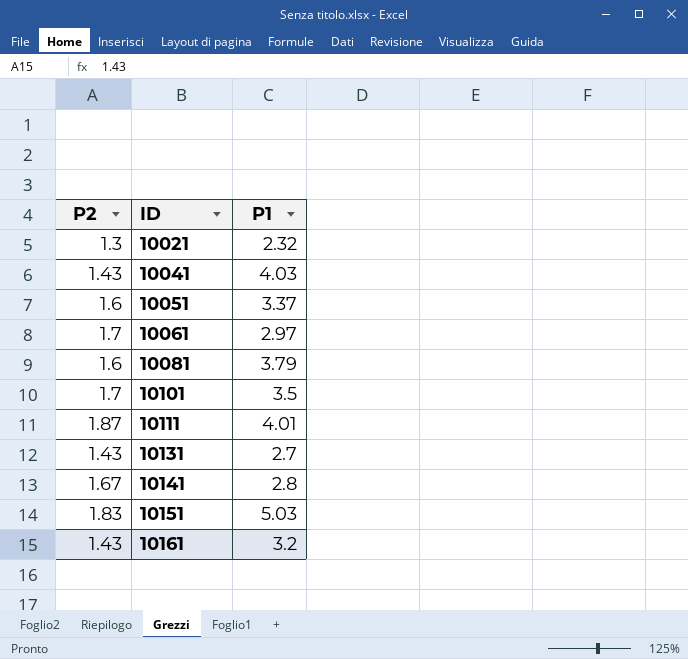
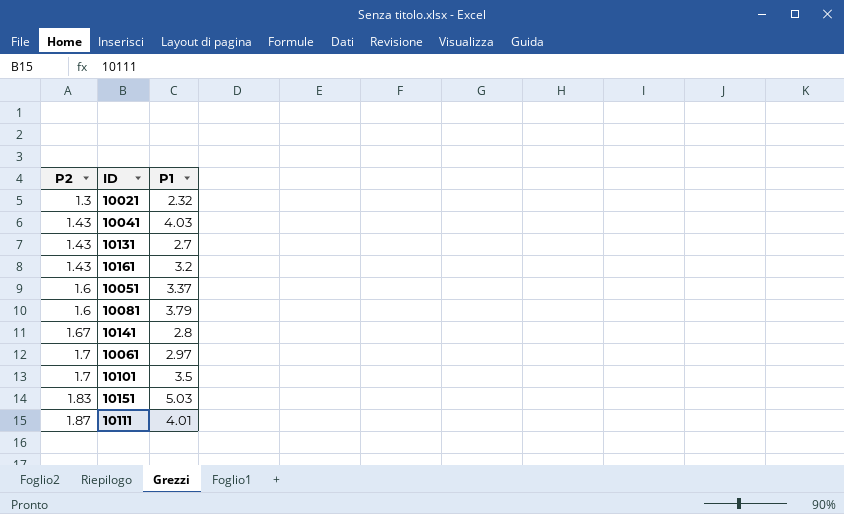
row order: ID ascending -> P2 ascending

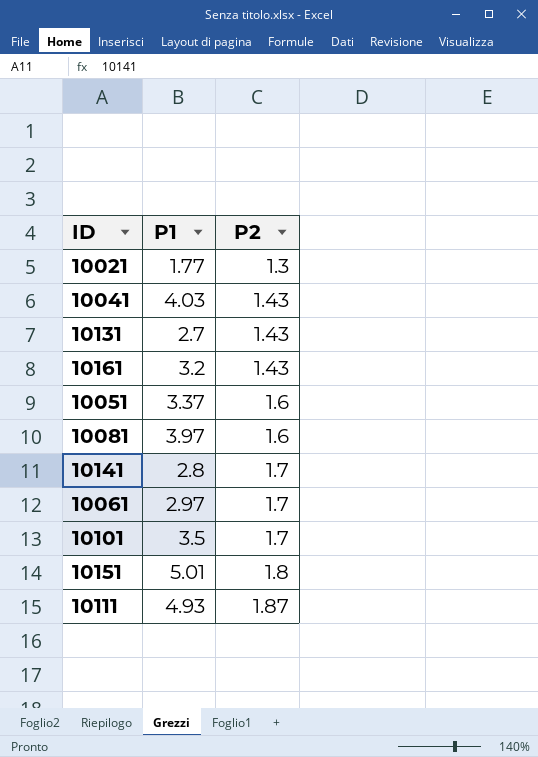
column P2 | position: 1 -> 3
10021 | P1: 2.32 -> 1.77
10081 | P1: 3.79 -> 3.97
10141 | P2: 1.67 -> 1.7
10151 | P1: 5.03 -> 5.01
10151 | P2: 1.83 -> 1.8
10111 | P1: 4.01 -> 4.93

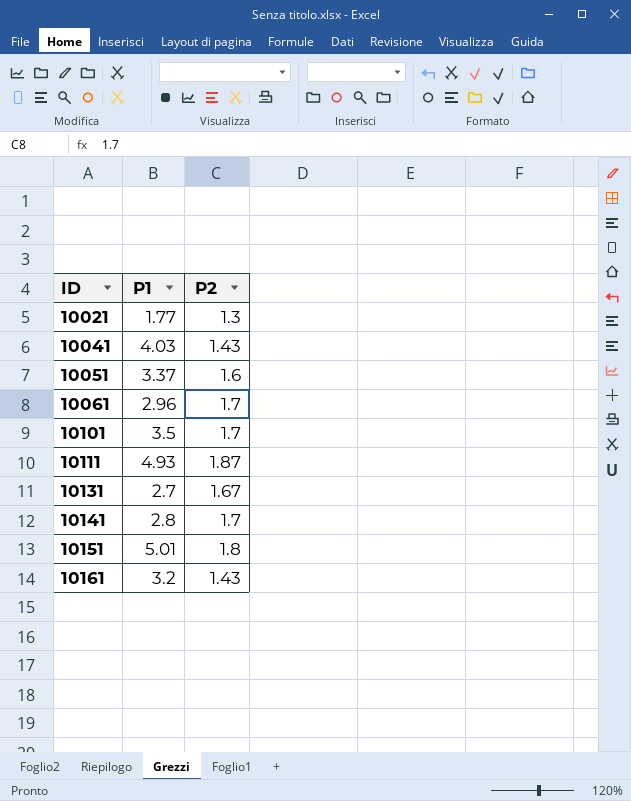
row order: P2 ascending -> ID ascending
row 10081: 3.97 | 1.6 -> none
10061 | P1: 2.97 -> 2.96
10131 | P2: 1.43 -> 1.67

